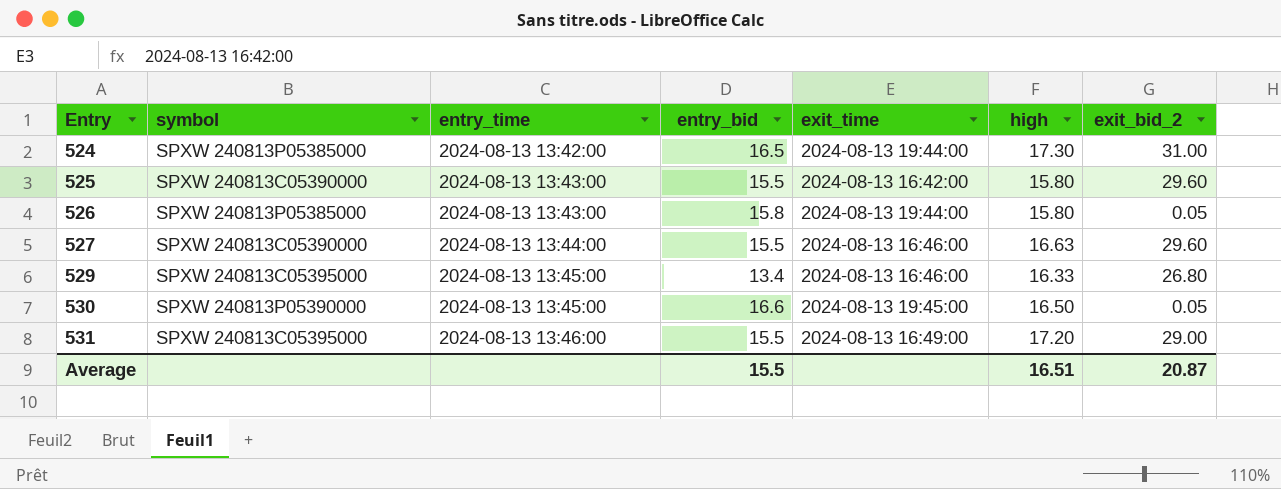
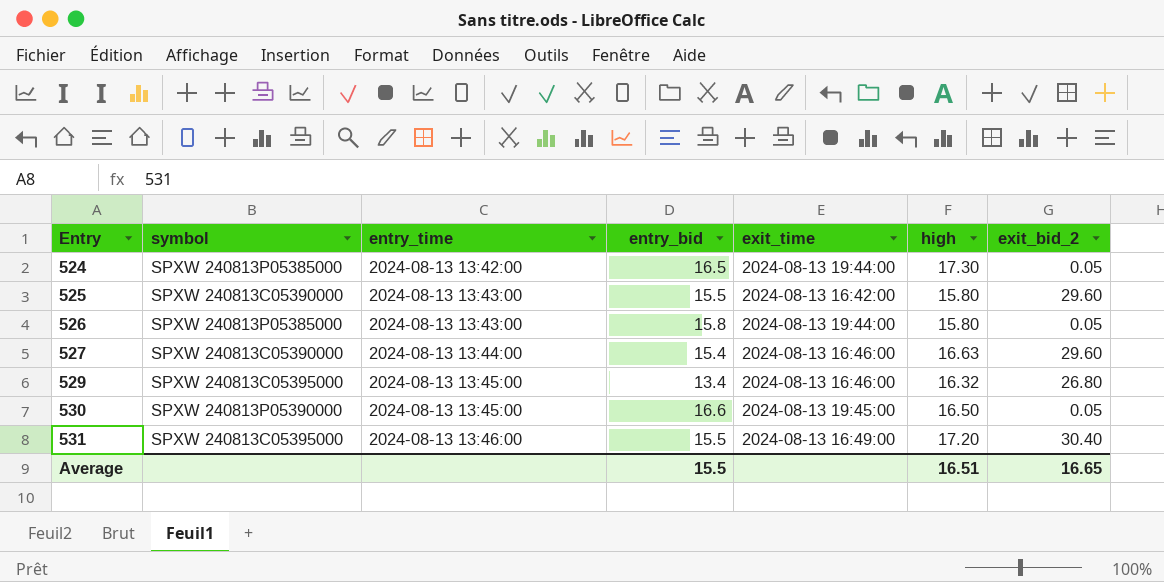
524 | exit_bid_2: 31.00 -> 0.05
527 | entry_bid: 15.5 -> 15.4
529 | high: 16.33 -> 16.32
531 | exit_bid_2: 29.00 -> 30.40
Average | exit_bid_2: 20.87 -> 16.65

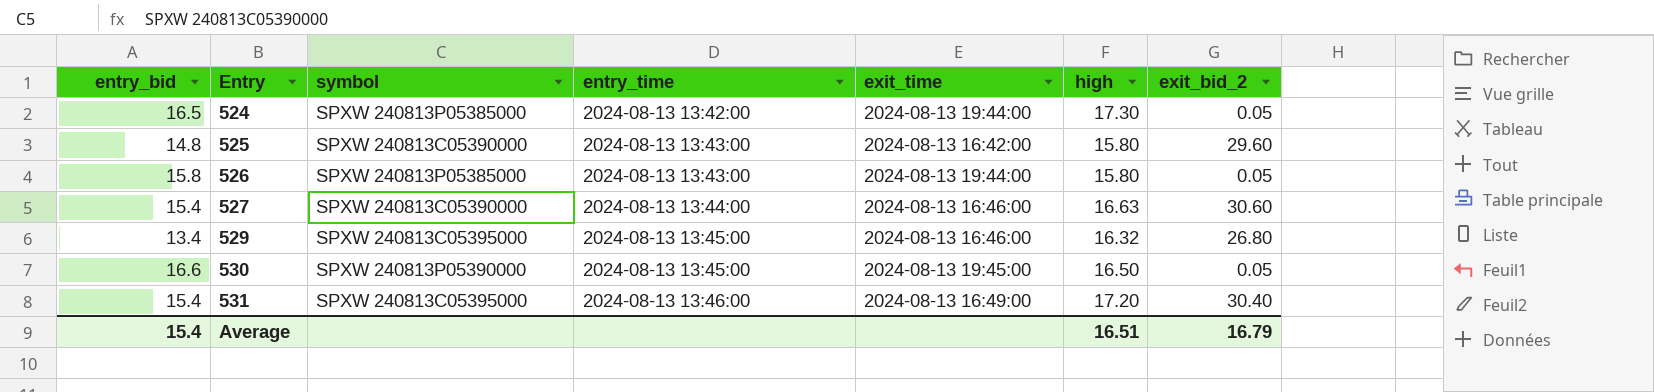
column entry_bid | position: 4 -> 1
525 | entry_bid: 15.5 -> 14.8
527 | exit_bid_2: 29.60 -> 30.60
531 | entry_bid: 15.5 -> 15.4
Average | entry_bid: 15.5 -> 15.4
Average | exit_bid_2: 16.65 -> 16.79

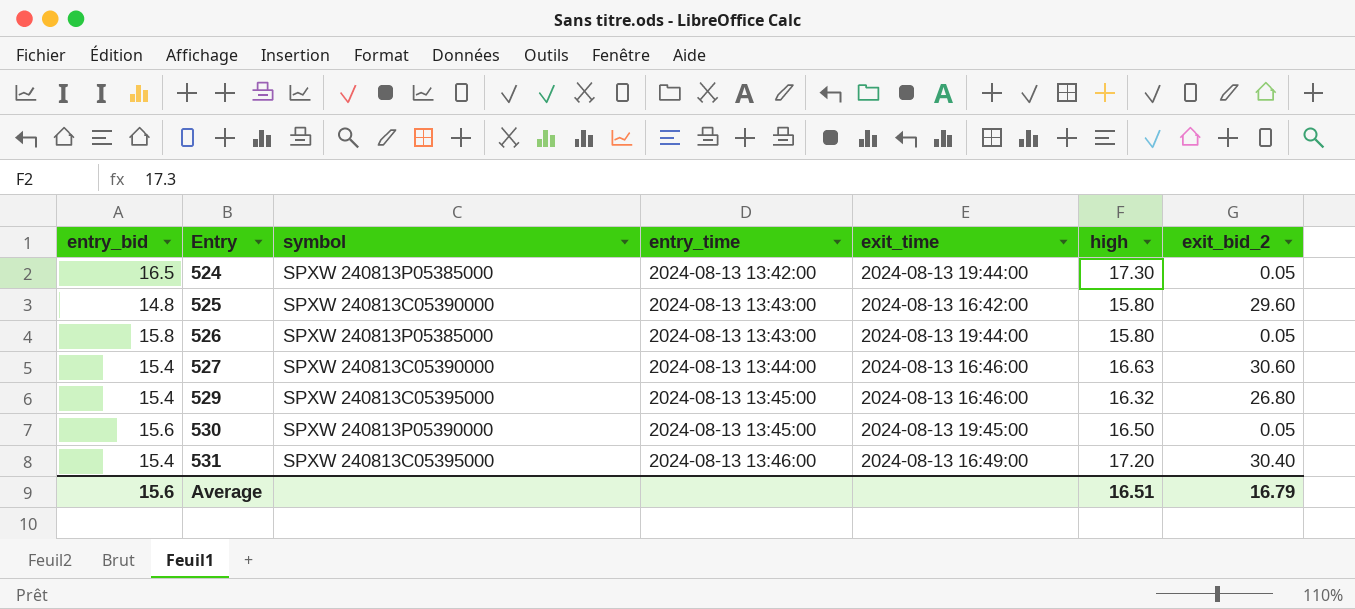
529 | entry_bid: 13.4 -> 15.4
530 | entry_bid: 16.6 -> 15.6
Average | entry_bid: 15.4 -> 15.6

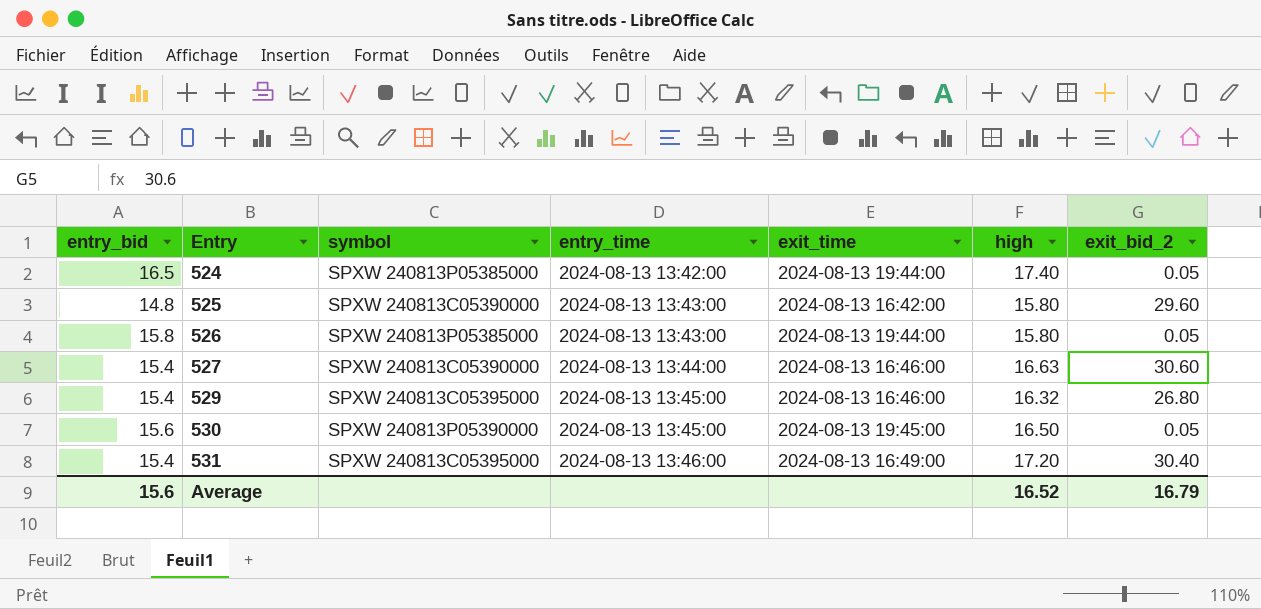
524 | high: 17.30 -> 17.40
Average | high: 16.51 -> 16.52

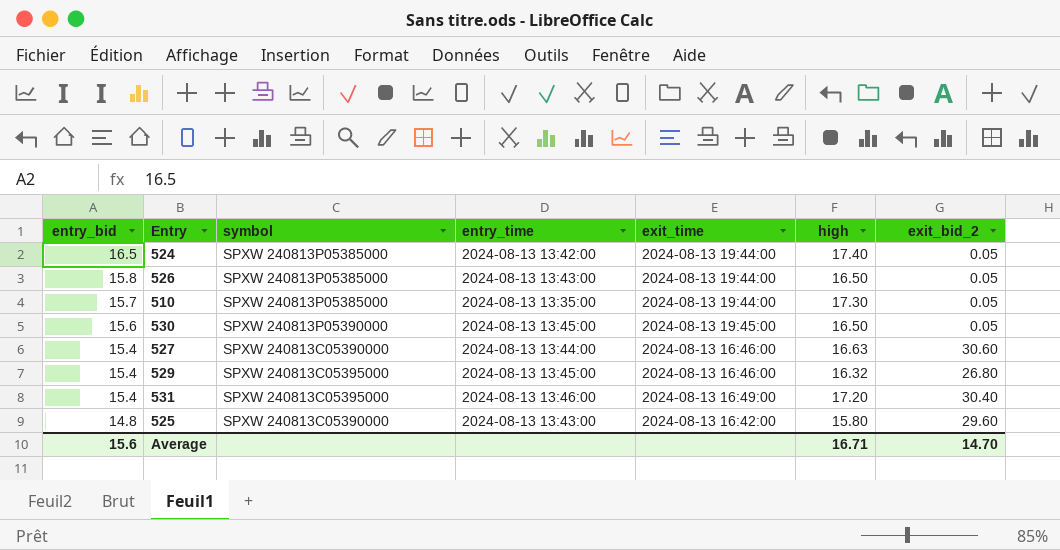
row order: Entry ascending -> entry_bid descending
526 | high: 15.80 -> 16.50
row 510: none -> 15.7 | SPXW 240813P05385000 | 2024-08-13 13:35:00 | 2024-08-13 19:44:00 | 17.30 | 0.05
Average | high: 16.52 -> 16.71
Average | exit_bid_2: 16.79 -> 14.70

